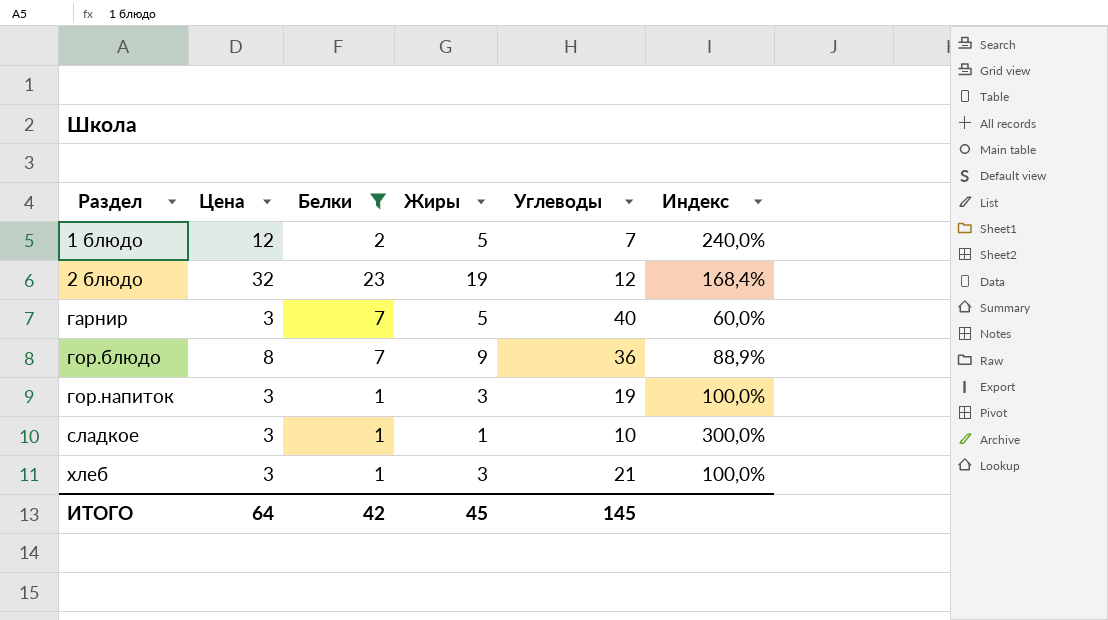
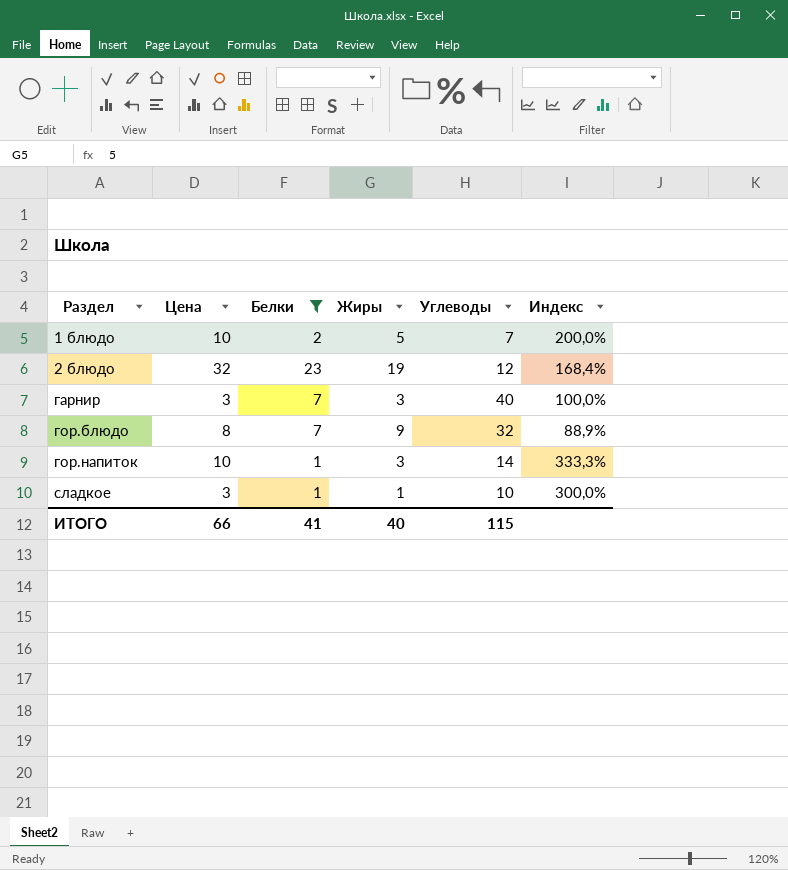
row хлеб: 3 | 1 | 3 | 21 | 100,0% -> none
1 блюдо | Цена: 12 -> 10
1 блюдо | Индекс: 240,0% -> 200,0%
гарнир | Жиры: 5 -> 3
гарнир | Индекс: 60,0% -> 100,0%
гор.блюдо | Углеводы: 36 -> 32
гор.напиток | Цена: 3 -> 10
гор.напиток | Углеводы: 19 -> 14
гор.напиток | Индекс: 100,0% -> 333,3%
ИТОГО | Цена: 64 -> 66
ИТОГО | Белки: 42 -> 41
ИТОГО | Жиры: 45 -> 40
ИТОГО | Углеводы: 145 -> 115

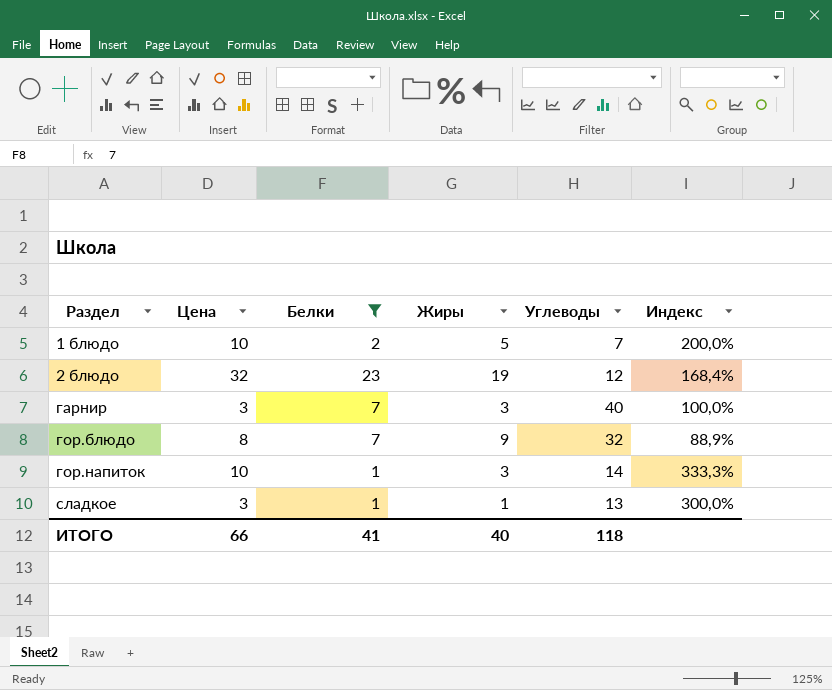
сладкое | Углеводы: 10 -> 13
ИТОГО | Углеводы: 115 -> 118

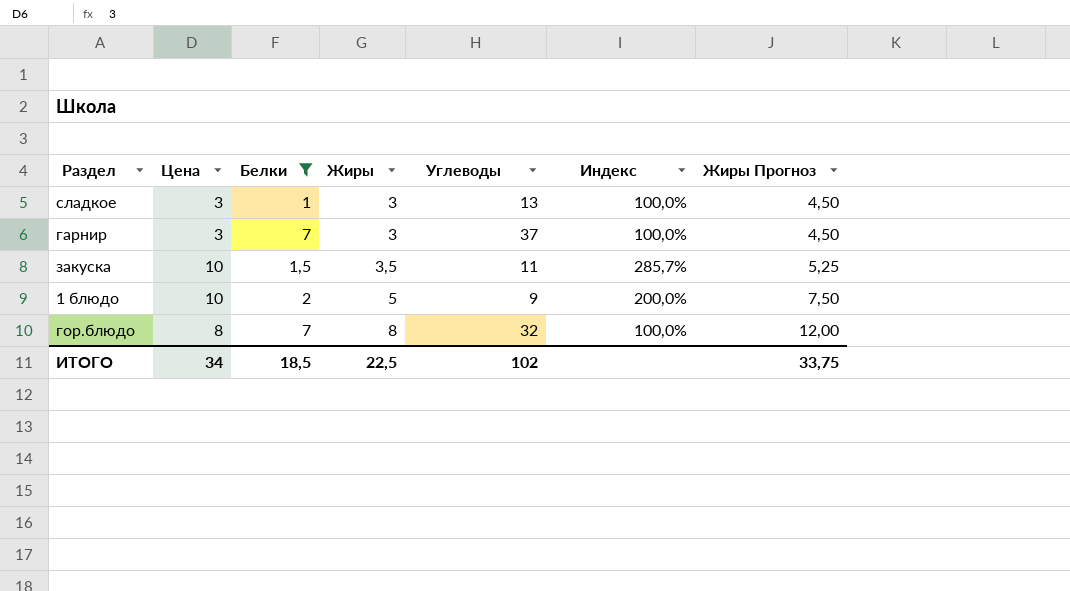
row order: Раздел ascending -> Жиры ascending
column Жиры Прогноз | formula: none -> [Жиры] * 1,5
row 2 блюдо: 32 | 23 | 19 | 12 | 168,4% -> none
row гор.напиток: 10 | 1 | 3 | 14 | 333,3% -> none
сладкое | Жиры: 1 -> 3
сладкое | Индекс: 300,0% -> 100,0%
гарнир | Углеводы: 40 -> 37
row закуска: none -> 10 | 1,5 | 3,5 | 11 | 285,7% | 5,25
1 блюдо | Углеводы: 7 -> 9
гор.блюдо | Жиры: 9 -> 8
гор.блюдо | Индекс: 88,9% -> 100,0%
ИТОГО | Цена: 66 -> 34
ИТОГО | Белки: 41 -> 18,5
ИТОГО | Жиры: 40 -> 22,5
ИТОГО | Углеводы: 118 -> 102

